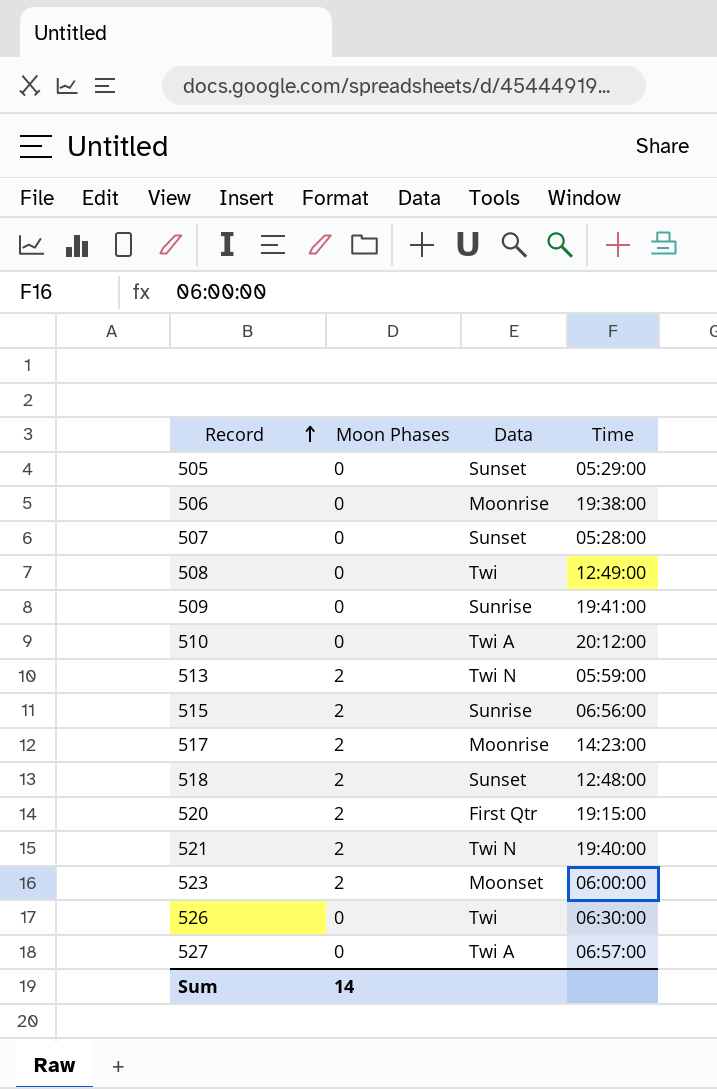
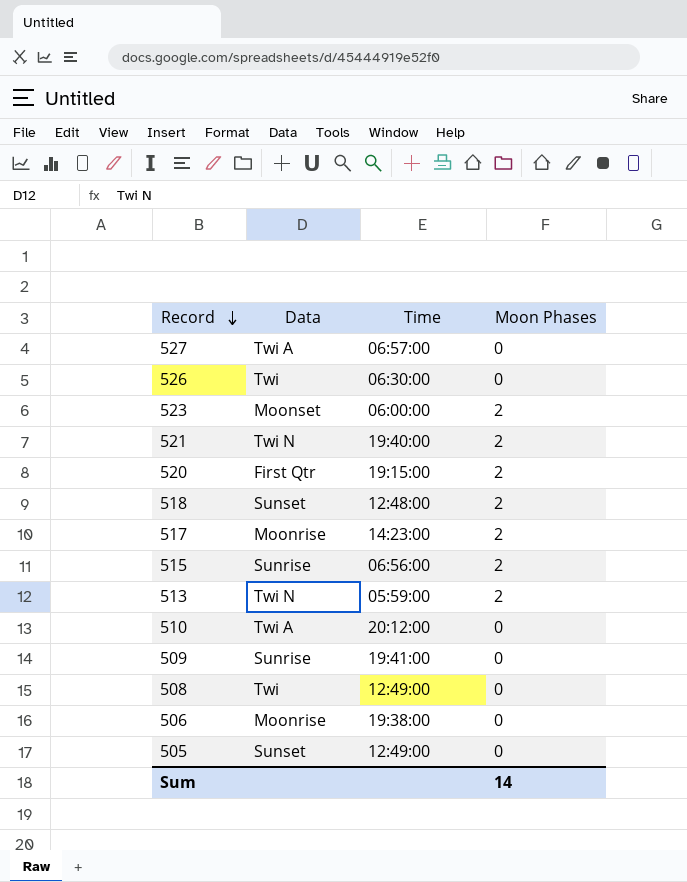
row order: Record ascending -> Record descending
column Moon Phases | position: 2 -> 4
row 507: 0 | Sunset | 05:28:00 -> none
505 | Time: 05:29:00 -> 12:49:00

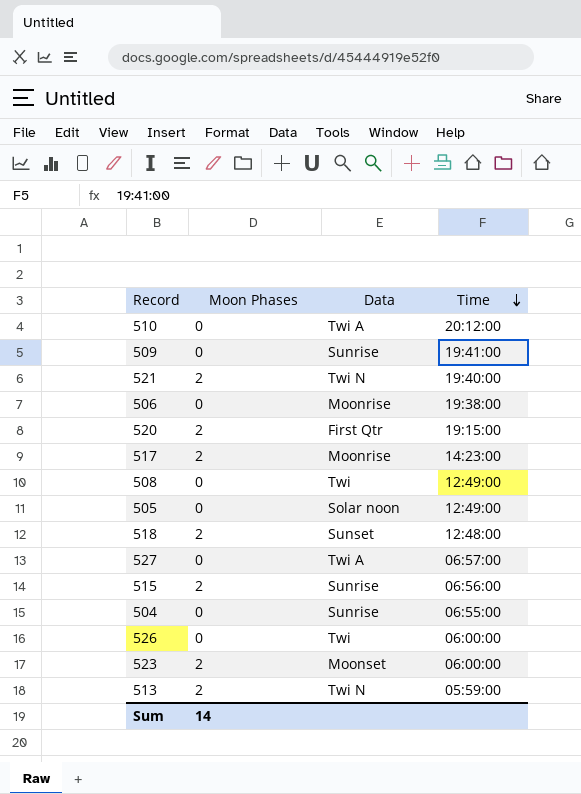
row order: Record descending -> Time descending
column Moon Phases | position: 4 -> 2
505 | Data: Sunset -> Solar noon
row 504: none -> 0 | Sunrise | 06:55:00
526 | Time: 06:30:00 -> 06:00:00

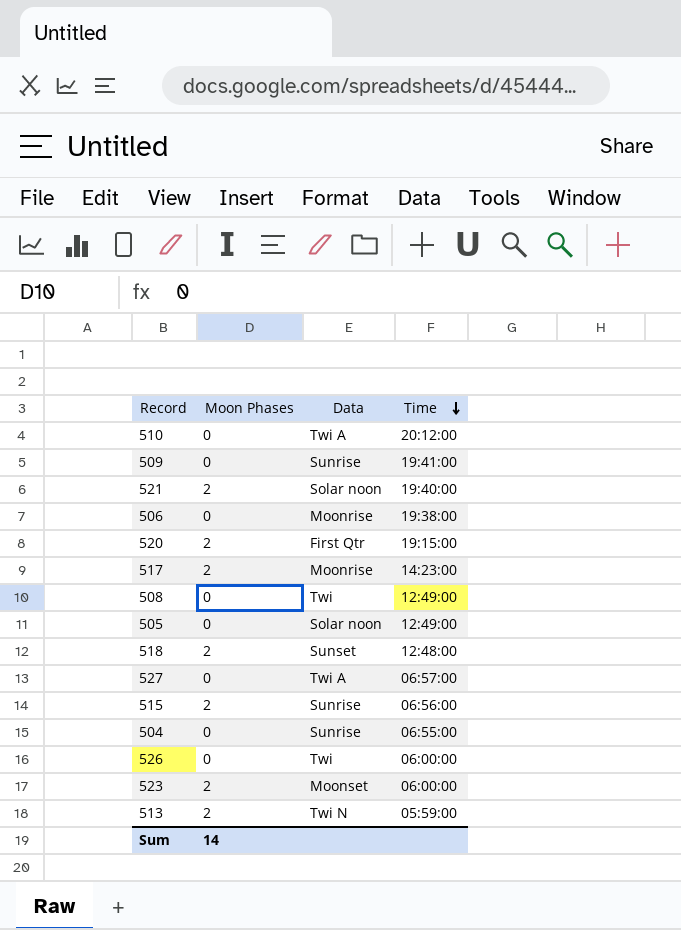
521 | Data: Twi N -> Solar noon

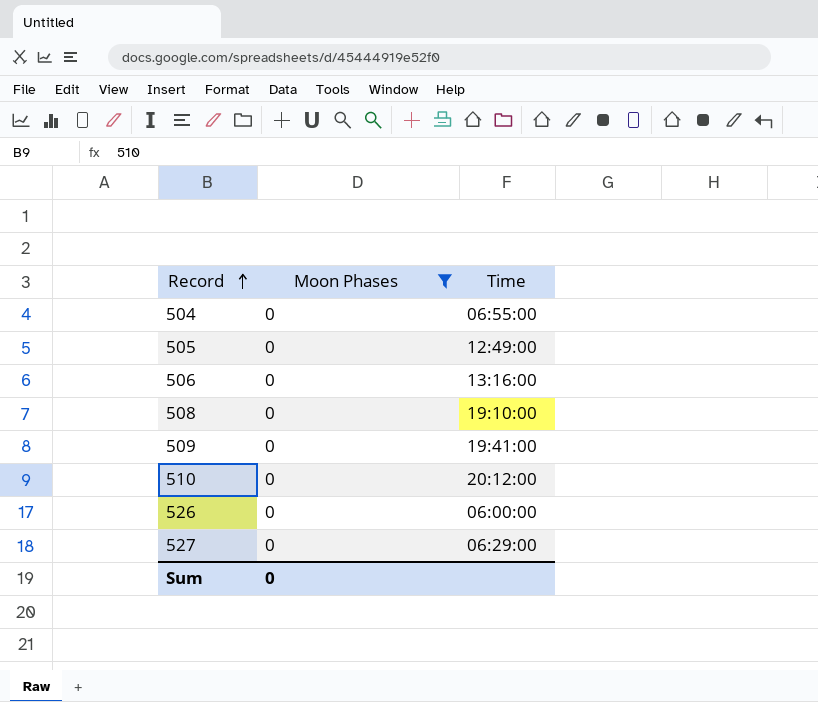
filter: none -> Moon Phases = 0
row order: Time descending -> Record ascending
column Data | position: 3 -> none
506 | Time: 19:38:00 -> 13:16:00
508 | Time: 12:49:00 -> 19:10:00
527 | Time: 06:57:00 -> 06:29:00
Sum | Moon Phases: 14 -> 0

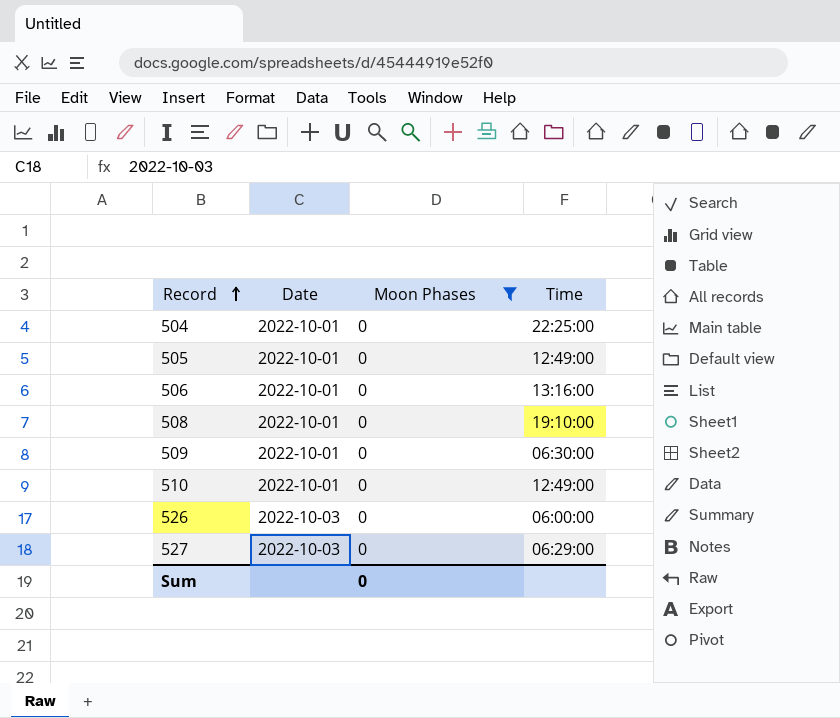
column Date | position: none -> 2
504 | Time: 06:55:00 -> 22:25:00
509 | Time: 19:41:00 -> 06:30:00
510 | Time: 20:12:00 -> 12:49:00

